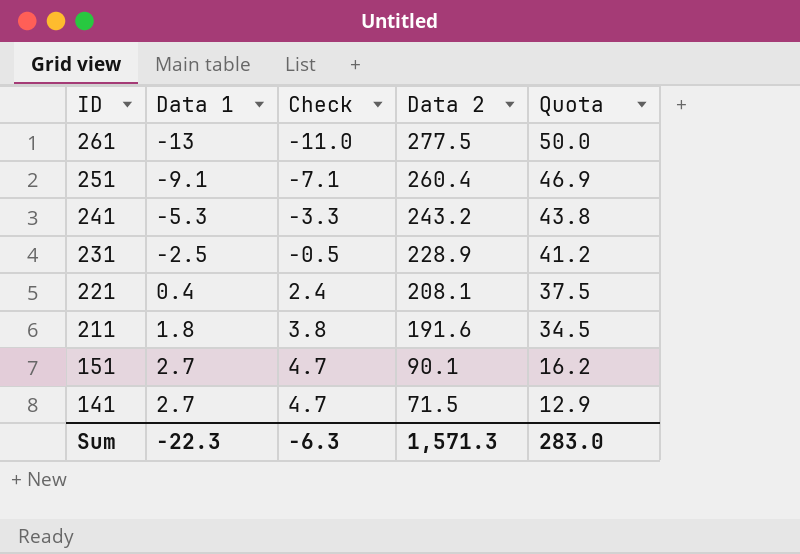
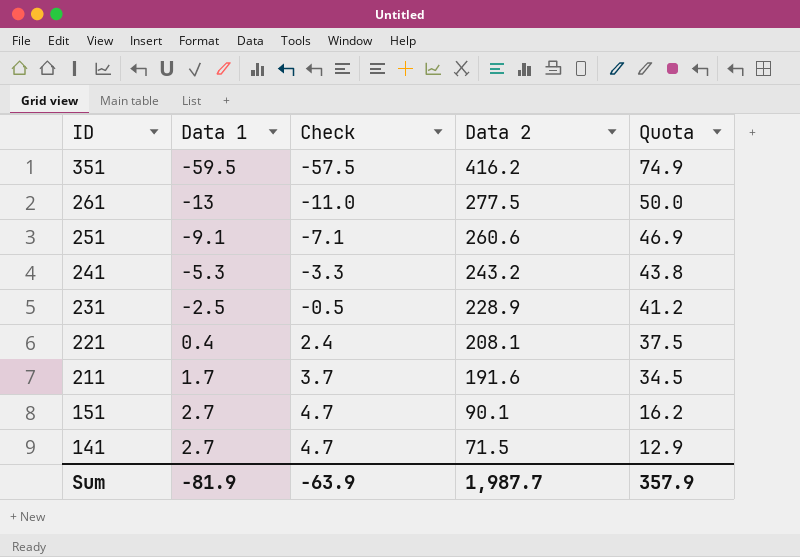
row 351: none -> -59.5 | -57.5 | 416.2 | 74.9
251 | Data 2: 260.4 -> 260.6
211 | Data 1: 1.8 -> 1.7
211 | Check: 3.8 -> 3.7
Sum | Data 1: -22.3 -> -81.9
Sum | Check: -6.3 -> -63.9
Sum | Data 2: 1,571.3 -> 1,987.7
Sum | Quota: 283.0 -> 357.9

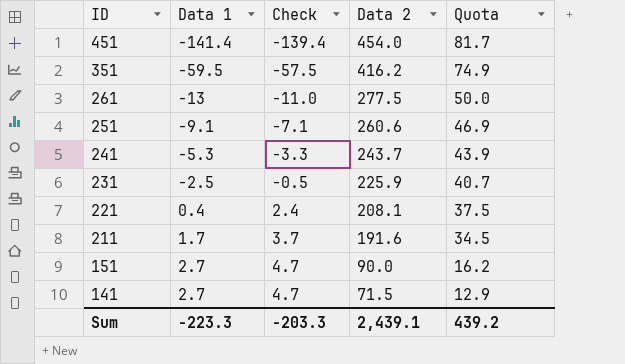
row 451: none -> -141.4 | -139.4 | 454.0 | 81.7
241 | Data 2: 243.2 -> 243.7
241 | Quota: 43.8 -> 43.9
231 | Data 2: 228.9 -> 225.9
231 | Quota: 41.2 -> 40.7
151 | Data 2: 90.1 -> 90.0
Sum | Data 1: -81.9 -> -223.3
Sum | Check: -63.9 -> -203.3
Sum | Data 2: 1,987.7 -> 2,439.1
Sum | Quota: 357.9 -> 439.2

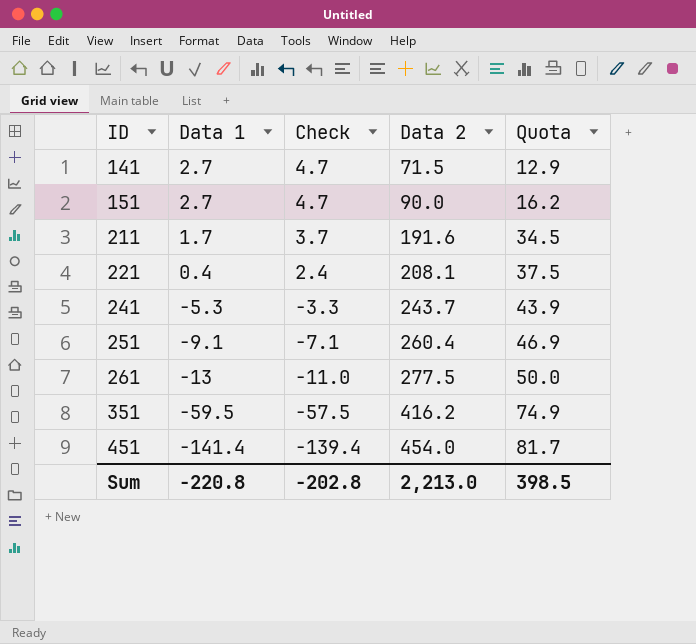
row order: ID descending -> ID ascending
row 231: -2.5 | -0.5 | 225.9 | 40.7 -> none
251 | Data 2: 260.6 -> 260.4
Sum | Data 1: -223.3 -> -220.8
Sum | Check: -203.3 -> -202.8
Sum | Data 2: 2,439.1 -> 2,213.0
Sum | Quota: 439.2 -> 398.5

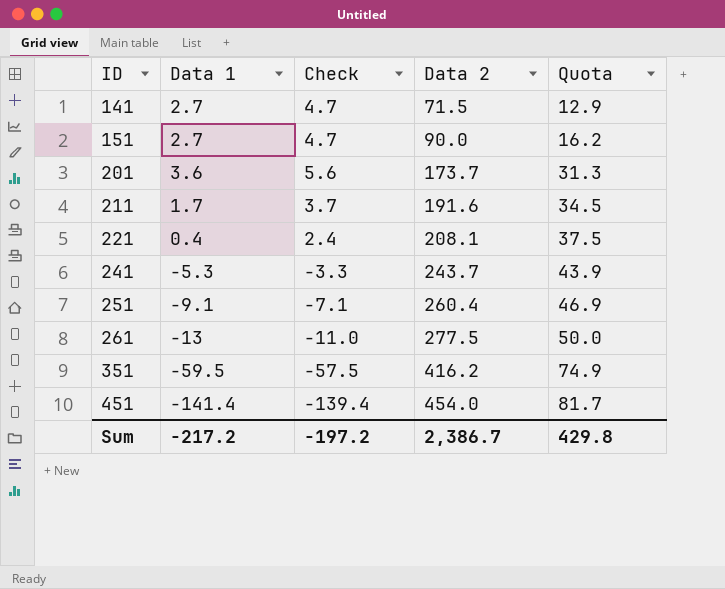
row 201: none -> 3.6 | 5.6 | 173.7 | 31.3
Sum | Data 1: -220.8 -> -217.2
Sum | Check: -202.8 -> -197.2
Sum | Data 2: 2,213.0 -> 2,386.7
Sum | Quota: 398.5 -> 429.8

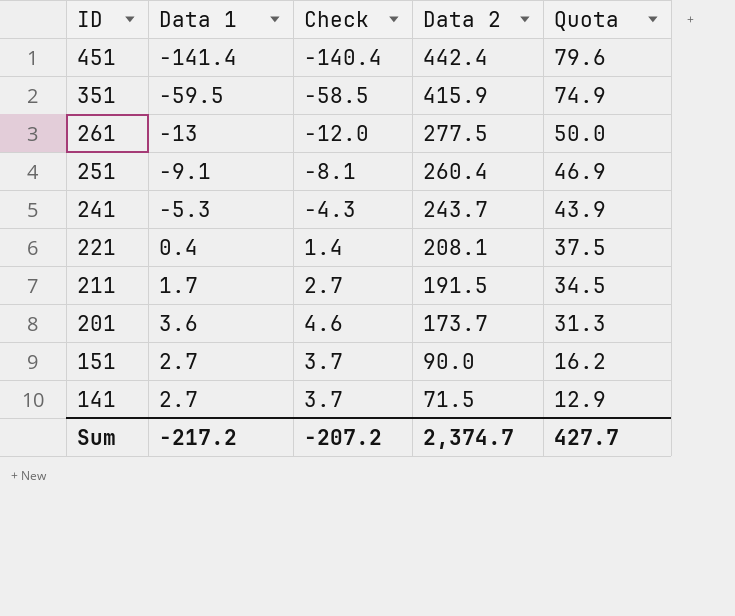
row order: ID ascending -> ID descending
column Check | formula: [Data 1] + 2 -> [Data 1] + 1
451 | Data 2: 454.0 -> 442.4
451 | Quota: 81.7 -> 79.6
351 | Data 2: 416.2 -> 415.9
211 | Data 2: 191.6 -> 191.5
Sum | Check: -197.2 -> -207.2
Sum | Data 2: 2,386.7 -> 2,374.7
Sum | Quota: 429.8 -> 427.7

